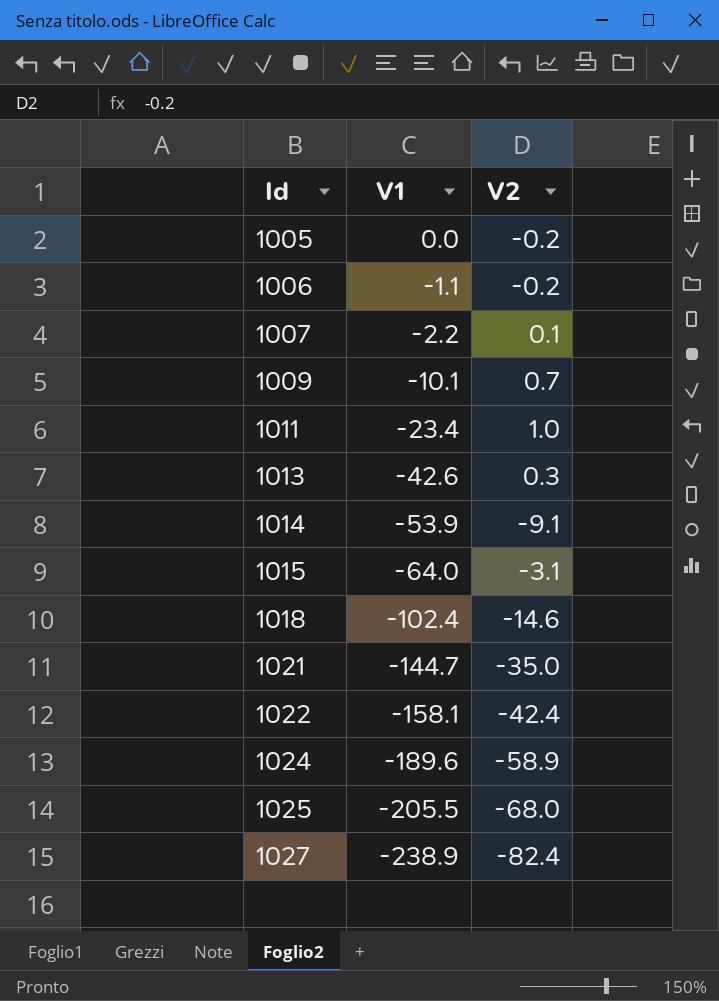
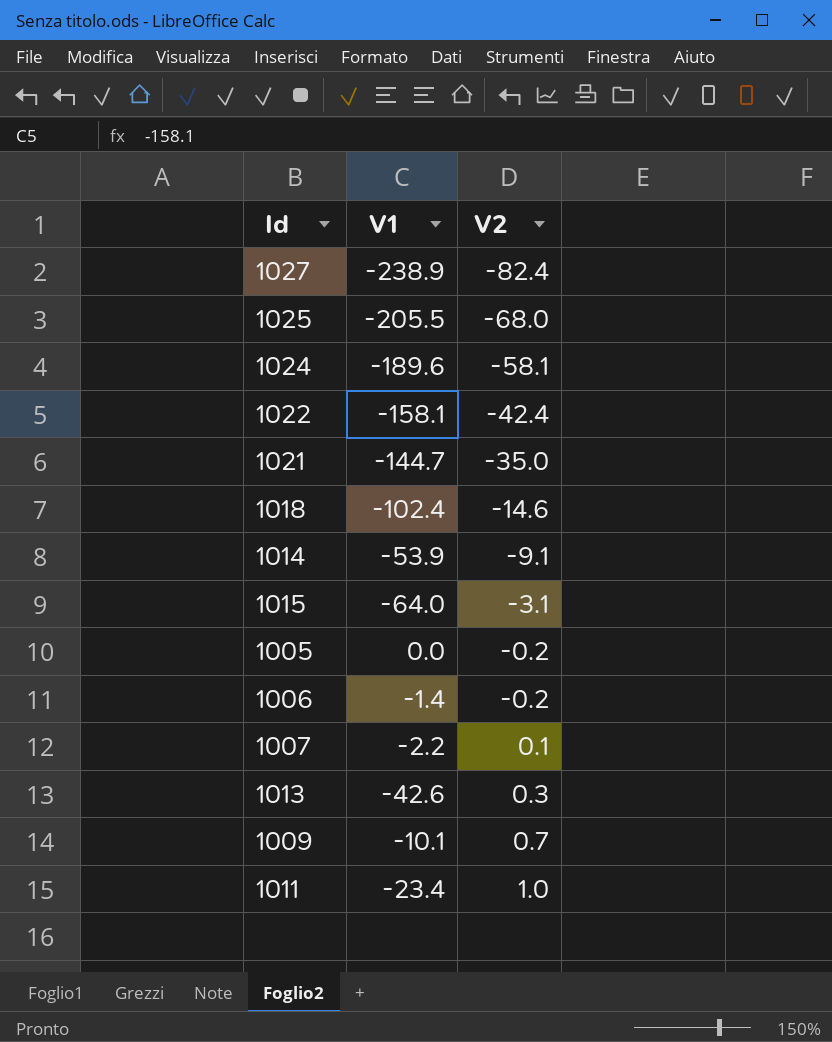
row order: Id ascending -> V2 ascending
1024 | V2: -58.9 -> -58.1
1006 | V1: -1.1 -> -1.4

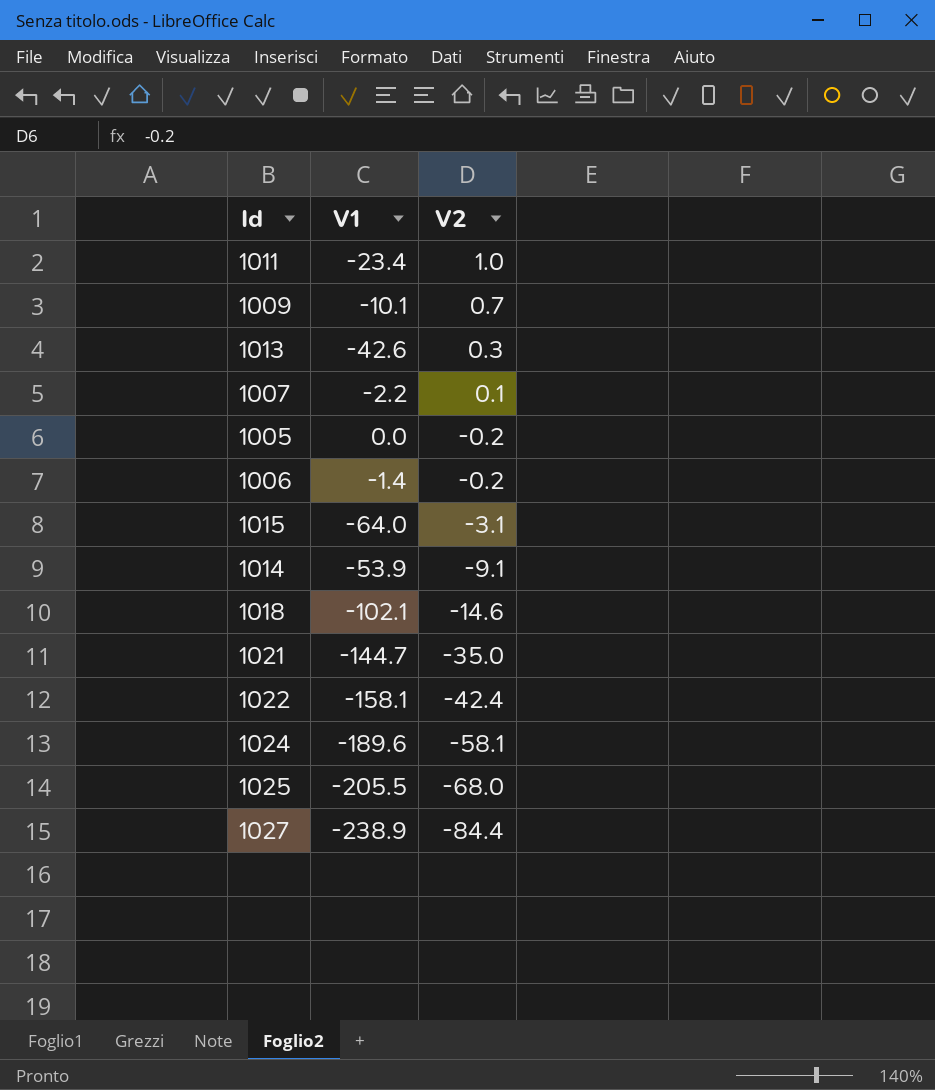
row order: V2 ascending -> V2 descending
1018 | V1: -102.4 -> -102.1
1027 | V2: -82.4 -> -84.4

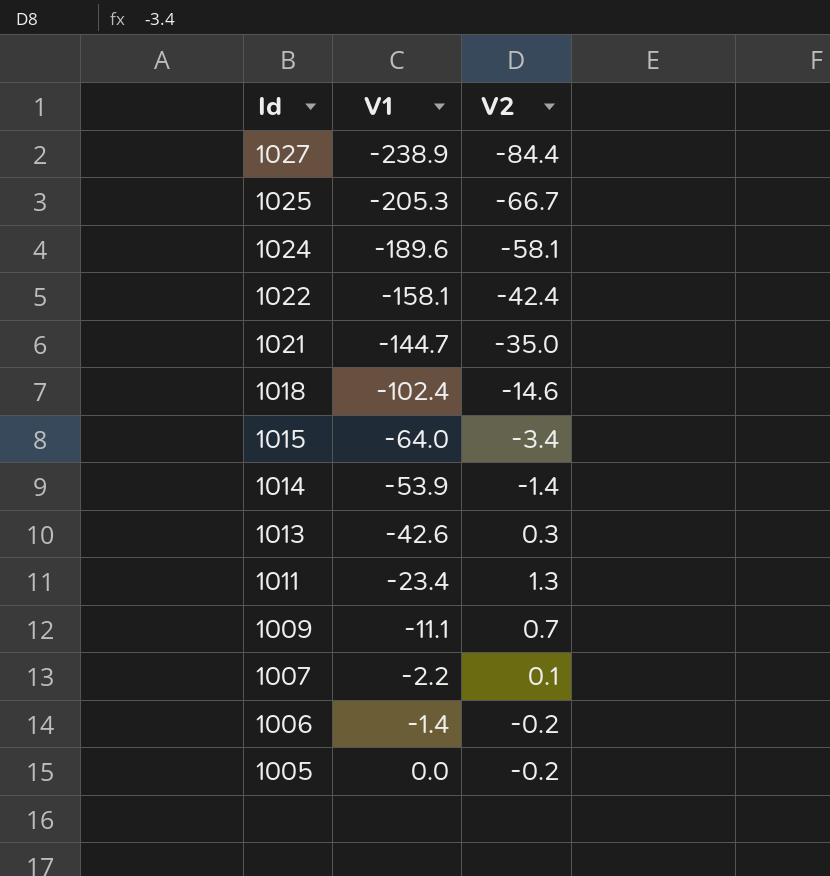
row order: V2 descending -> Id descending
1025 | V1: -205.5 -> -205.3
1025 | V2: -68.0 -> -66.7
1018 | V1: -102.1 -> -102.4
1015 | V2: -3.1 -> -3.4
1014 | V2: -9.1 -> -1.4
1011 | V2: 1.0 -> 1.3
1009 | V1: -10.1 -> -11.1

